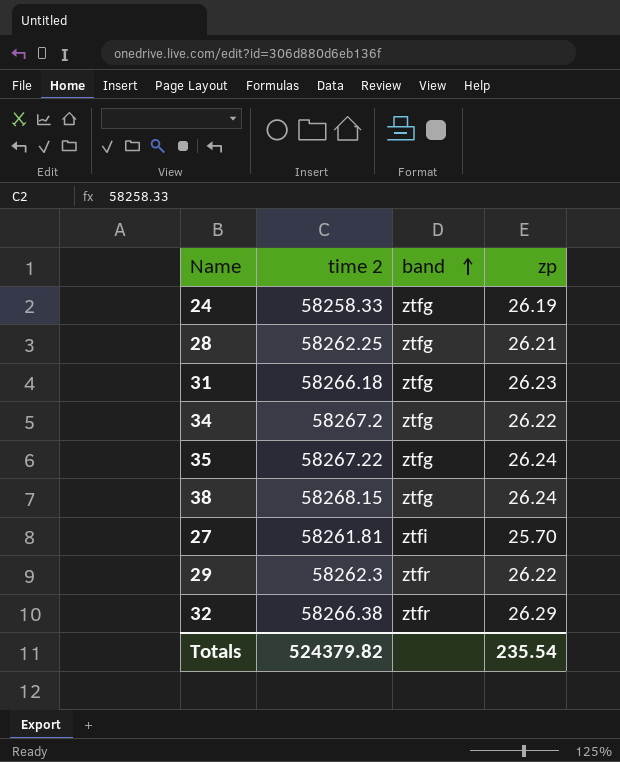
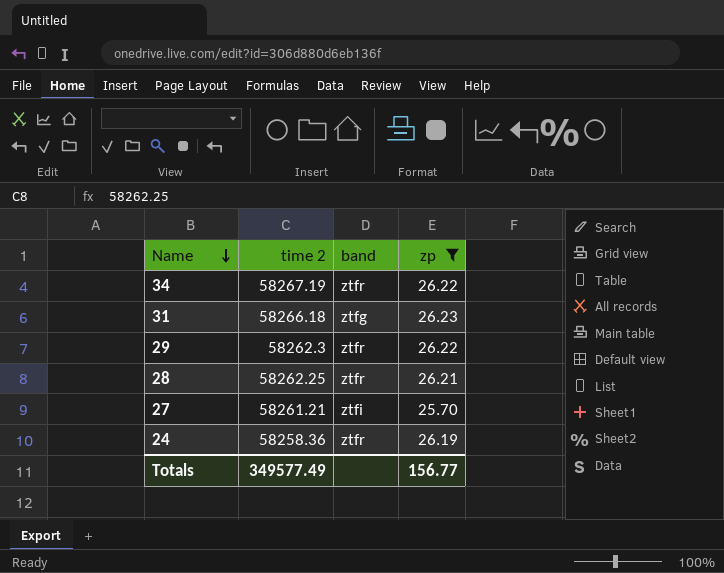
filter: none -> zp <= 26.23
row order: band ascending -> Name descending
34 | time 2: 58267.2 -> 58267.19
34 | band: ztfg -> ztfr
28 | band: ztfg -> ztfr
27 | time 2: 58261.81 -> 58261.21
24 | time 2: 58258.33 -> 58258.36
24 | band: ztfg -> ztfr
Totals | time 2: 524379.82 -> 349577.49
Totals | zp: 235.54 -> 156.77

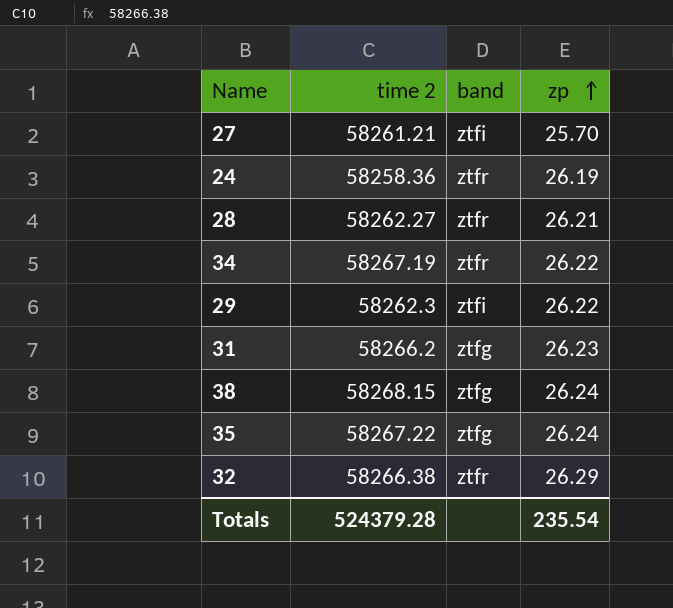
filter: zp <= 26.23 -> none
row order: Name descending -> zp ascending
28 | time 2: 58262.25 -> 58262.27
29 | band: ztfr -> ztfi
31 | time 2: 58266.18 -> 58266.2
Totals | time 2: 349577.49 -> 524379.28
Totals | zp: 156.77 -> 235.54

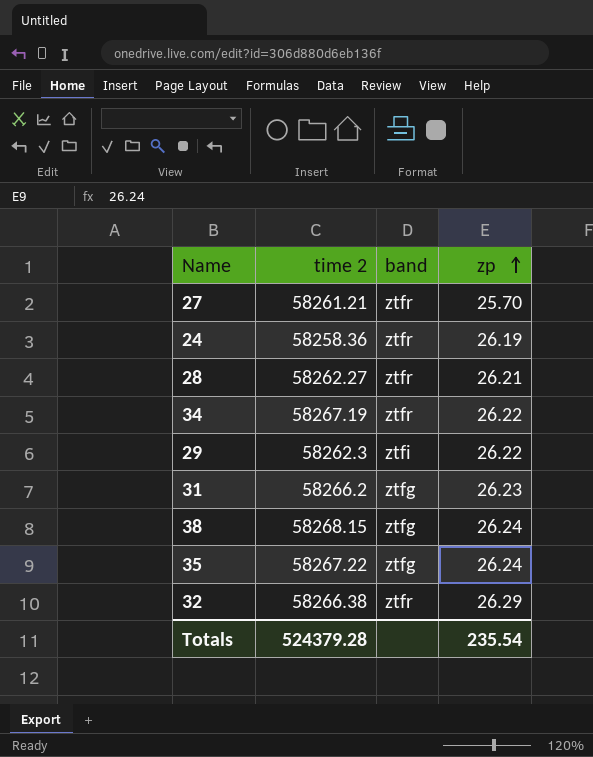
27 | band: ztfi -> ztfr

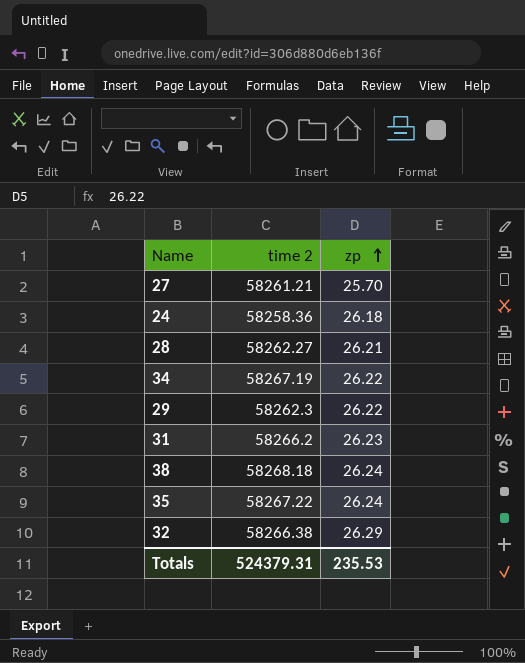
column band | position: 3 -> none
24 | zp: 26.19 -> 26.18
38 | time 2: 58268.15 -> 58268.18
Totals | time 2: 524379.28 -> 524379.31
Totals | zp: 235.54 -> 235.53

